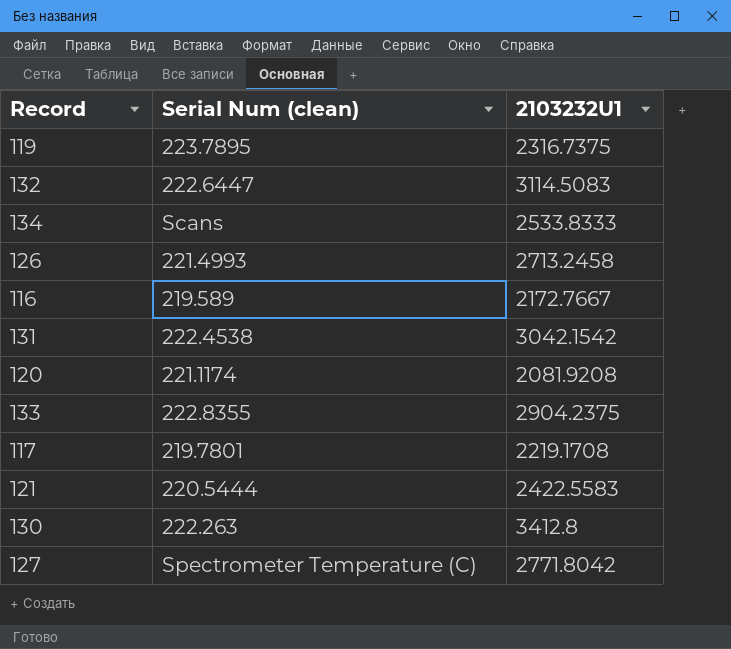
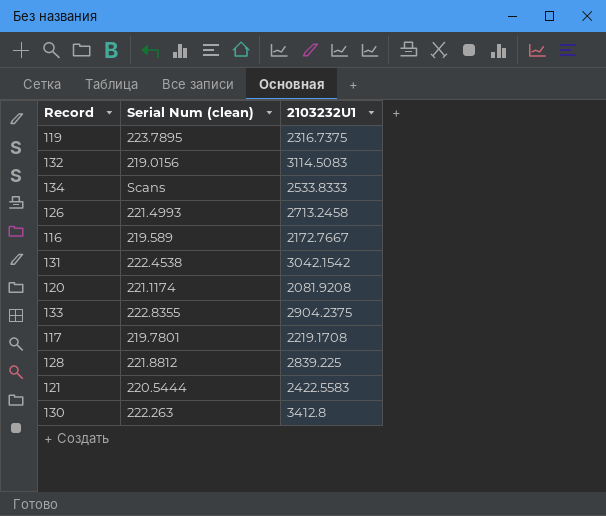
row 127: Spectrometer Temperature (C) | 2771.8042 -> none
132 | Serial Num (clean): 222.6447 -> 219.0156
row 128: none -> 221.8812 | 2839.225

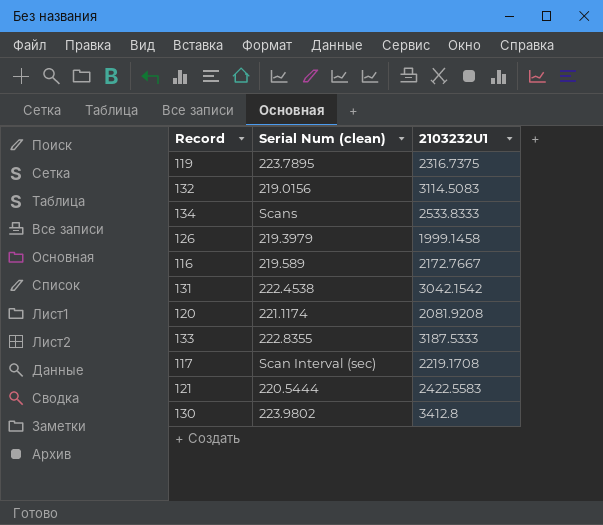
row 128: 221.8812 | 2839.225 -> none
126 | Serial Num (clean): 221.4993 -> 219.3979
126 | 2103232U1: 2713.2458 -> 1999.1458
133 | 2103232U1: 2904.2375 -> 3187.5333
117 | Serial Num (clean): 219.7801 -> Scan Interval (sec)
130 | Serial Num (clean): 222.263 -> 223.9802

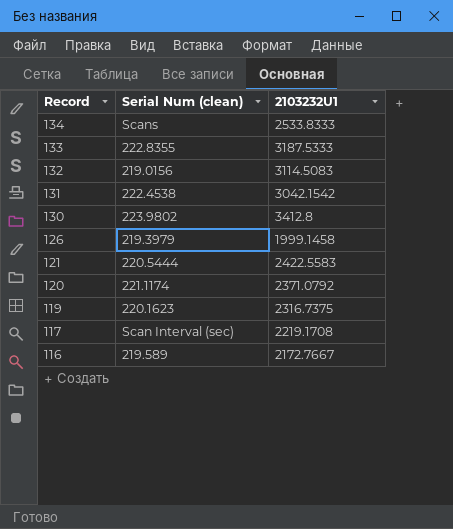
row order: none -> Record descending
120 | 2103232U1: 2081.9208 -> 2371.0792
119 | Serial Num (clean): 223.7895 -> 220.1623

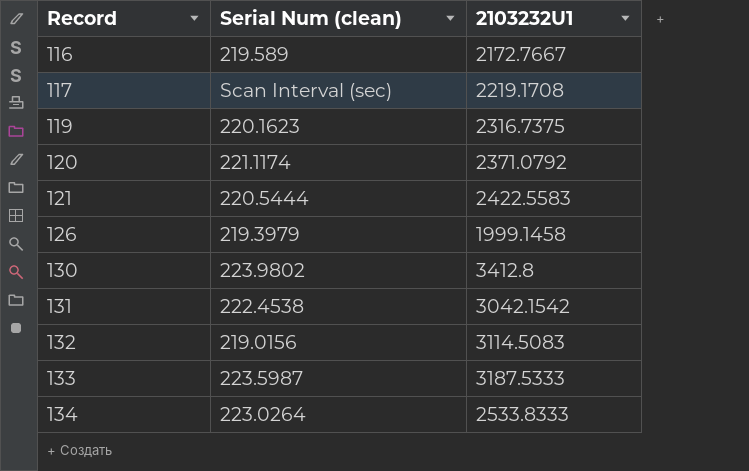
row order: Record descending -> Record ascending
133 | Serial Num (clean): 222.8355 -> 223.5987
134 | Serial Num (clean): Scans -> 223.0264

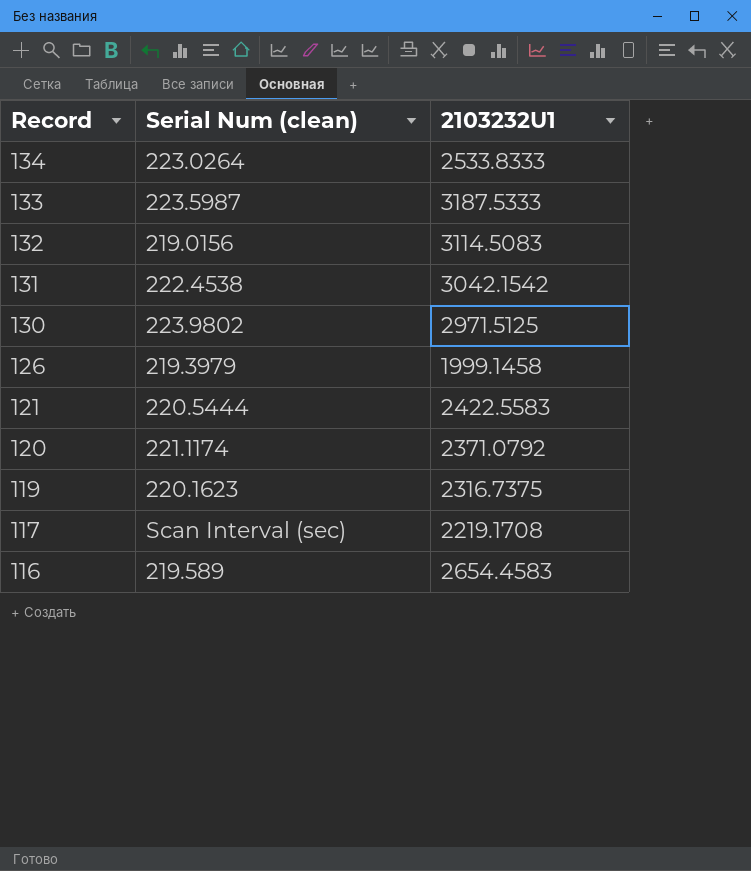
row order: Record ascending -> Record descending
130 | 2103232U1: 3412.8 -> 2971.5125
116 | 2103232U1: 2172.7667 -> 2654.4583

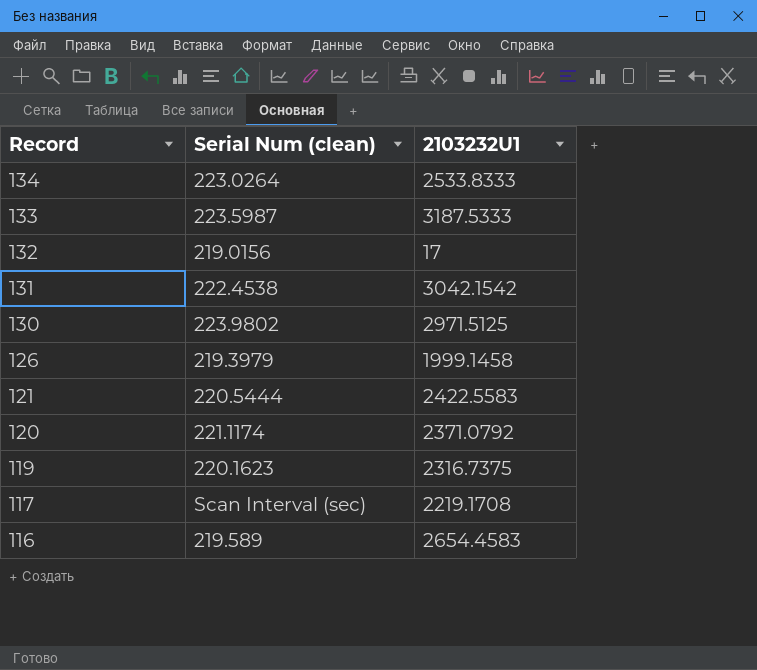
132 | 2103232U1: 3114.5083 -> 17

